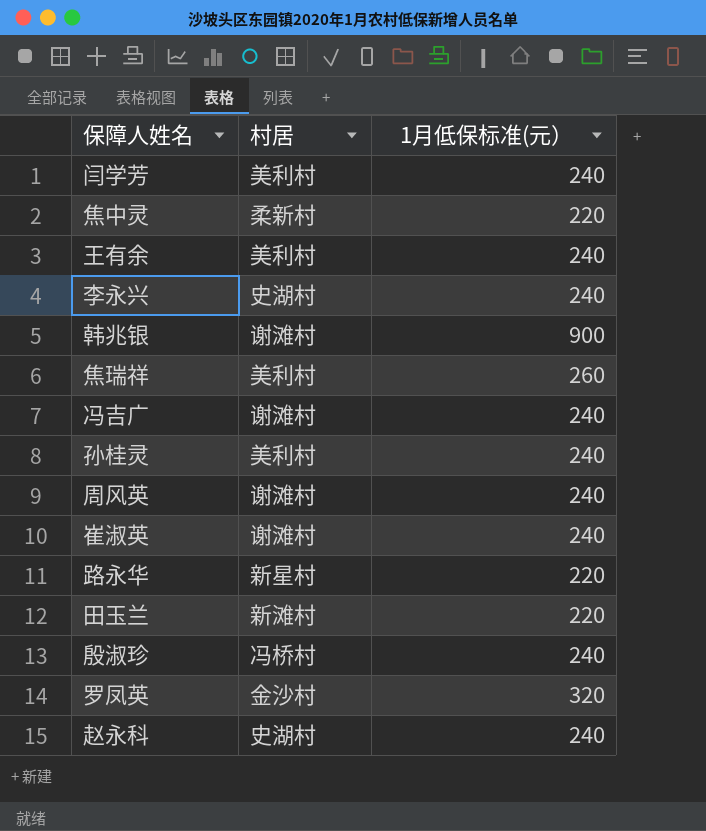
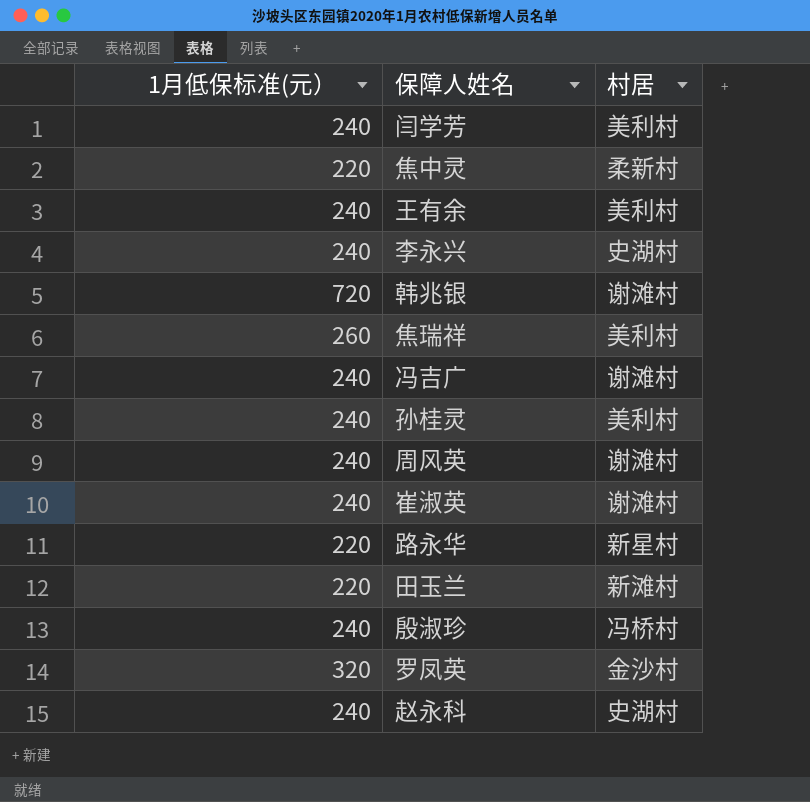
column 1月低保标准(元） | position: 3 -> 1
韩兆银 | 1月低保标准(元）: 900 -> 720

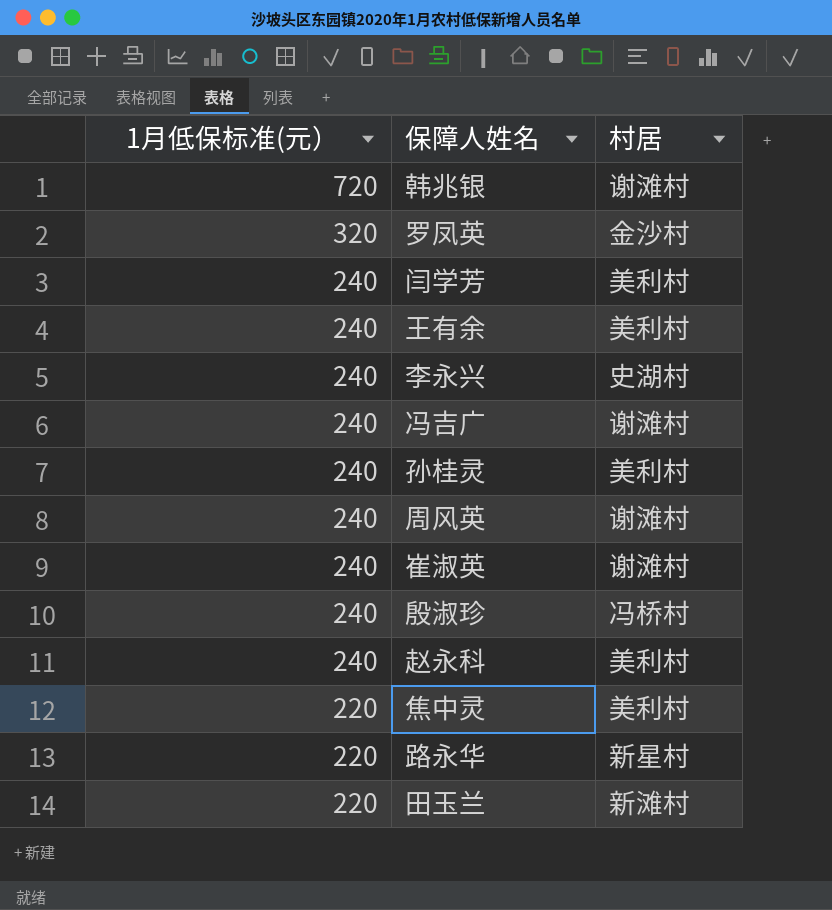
row order: none -> 1月低保标准(元） descending
row 焦瑞祥: 260 | 美利村 -> none
赵永科 | 村居: 史湖村 -> 美利村
焦中灵 | 村居: 柔新村 -> 美利村

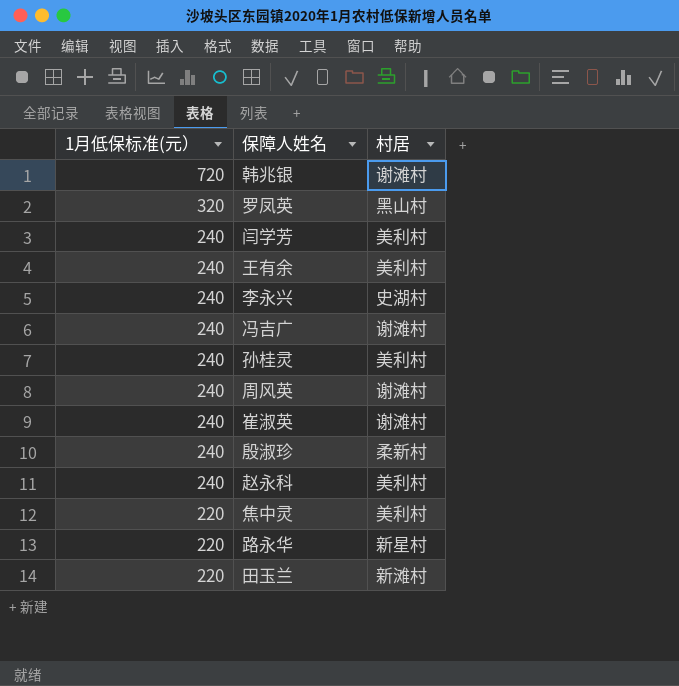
罗凤英 | 村居: 金沙村 -> 黑山村
殷淑珍 | 村居: 冯桥村 -> 柔新村

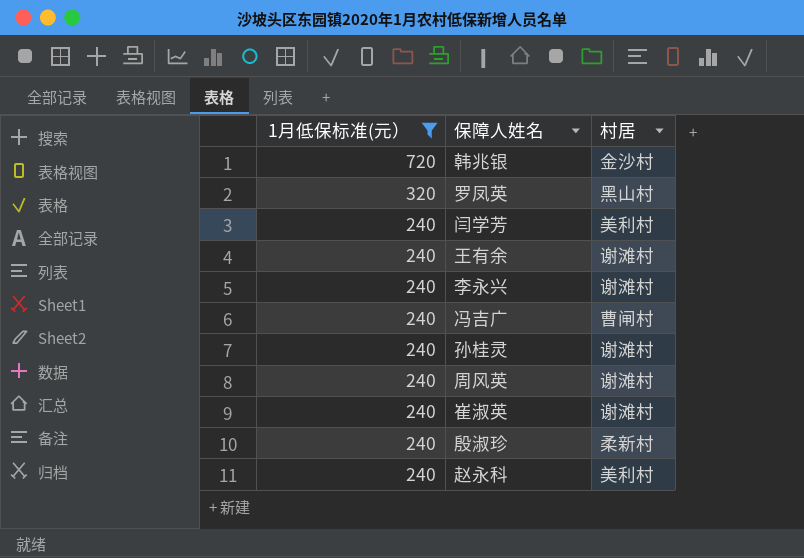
filter: none -> 1月低保标准(元） != 220
韩兆银 | 村居: 谢滩村 -> 金沙村
王有余 | 村居: 美利村 -> 谢滩村
李永兴 | 村居: 史湖村 -> 谢滩村
冯吉广 | 村居: 谢滩村 -> 曹闸村
孙桂灵 | 村居: 美利村 -> 谢滩村

